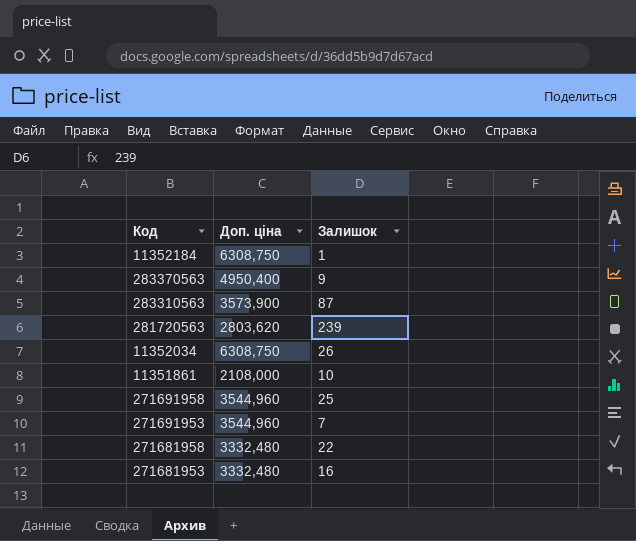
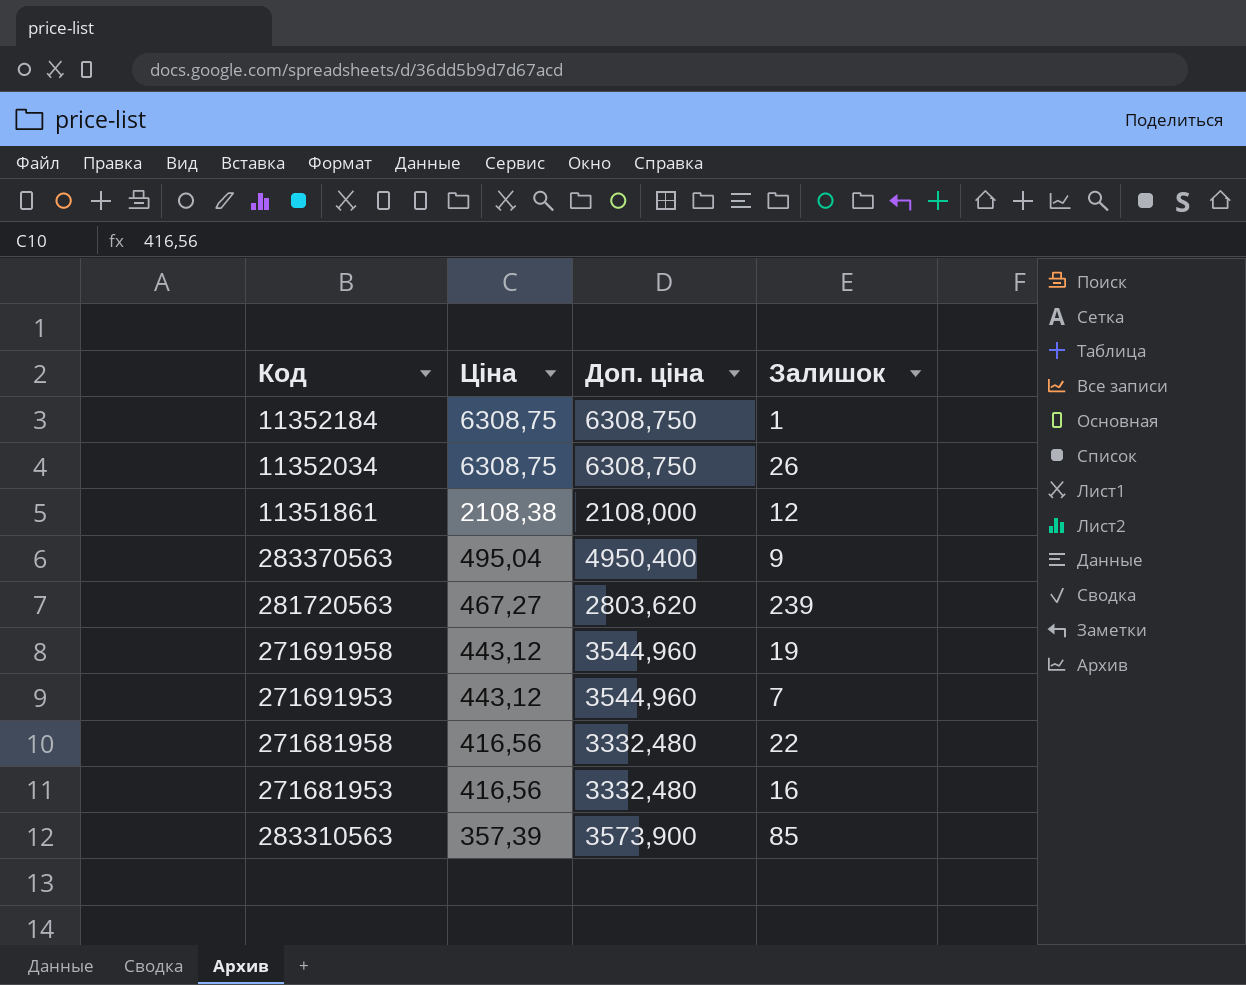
row order: none -> Ціна descending
column Ціна | position: none -> 2
11351861 | Залишок: 10 -> 12
271691958 | Залишок: 25 -> 19
283310563 | Залишок: 87 -> 85

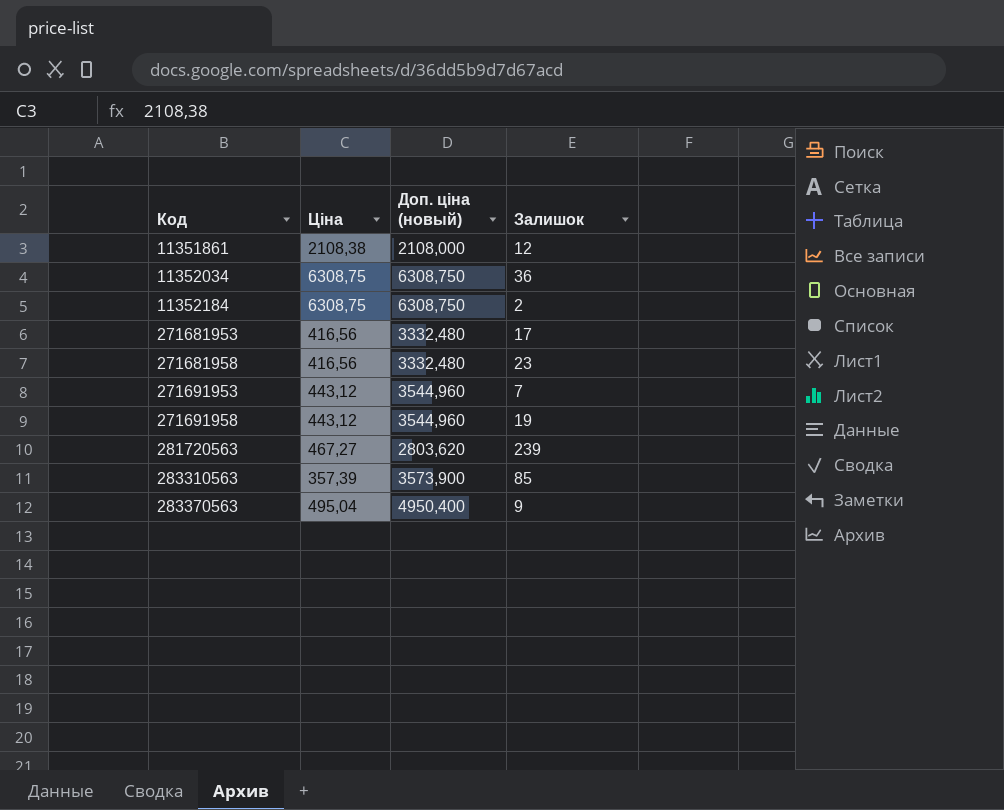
row order: Ціна descending -> Код ascending
column name: Доп. ціна -> Доп. ціна (новый)
11352034 | Залишок: 26 -> 36
11352184 | Залишок: 1 -> 2
271681953 | Залишок: 16 -> 17
271681958 | Залишок: 22 -> 23

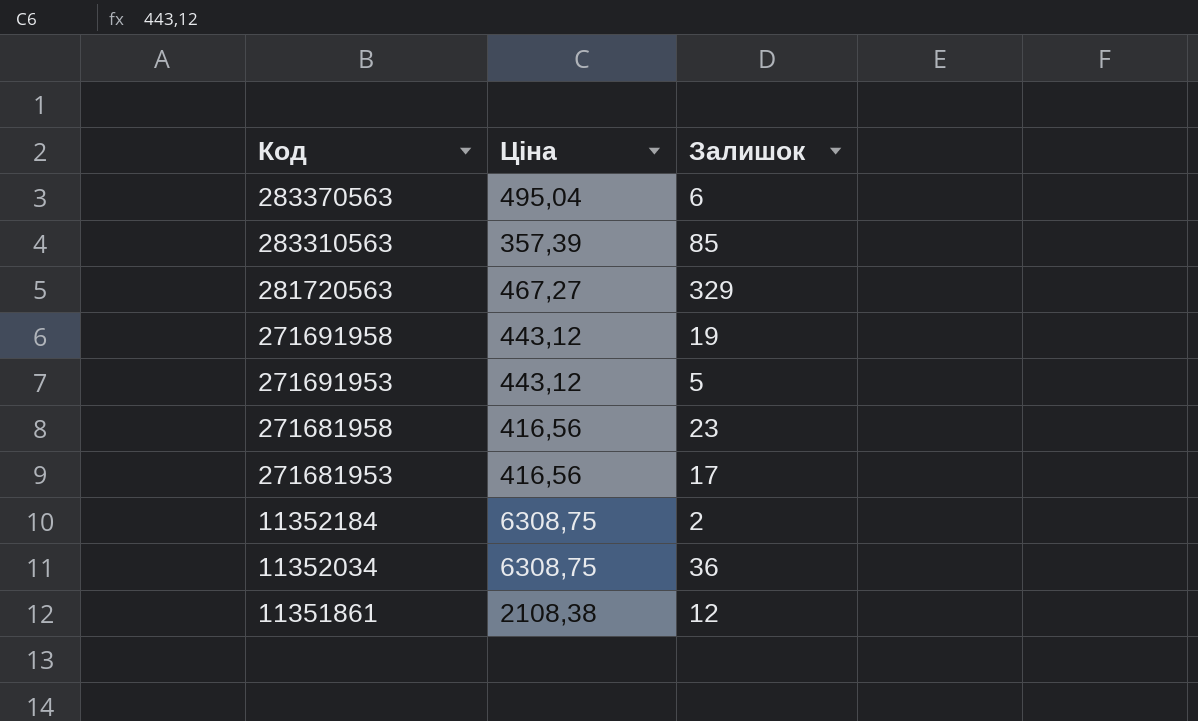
row order: Код ascending -> Код descending
column Доп. ціна (новый) | position: 3 -> none
283370563 | Залишок: 9 -> 6
281720563 | Залишок: 239 -> 329
271691953 | Залишок: 7 -> 5

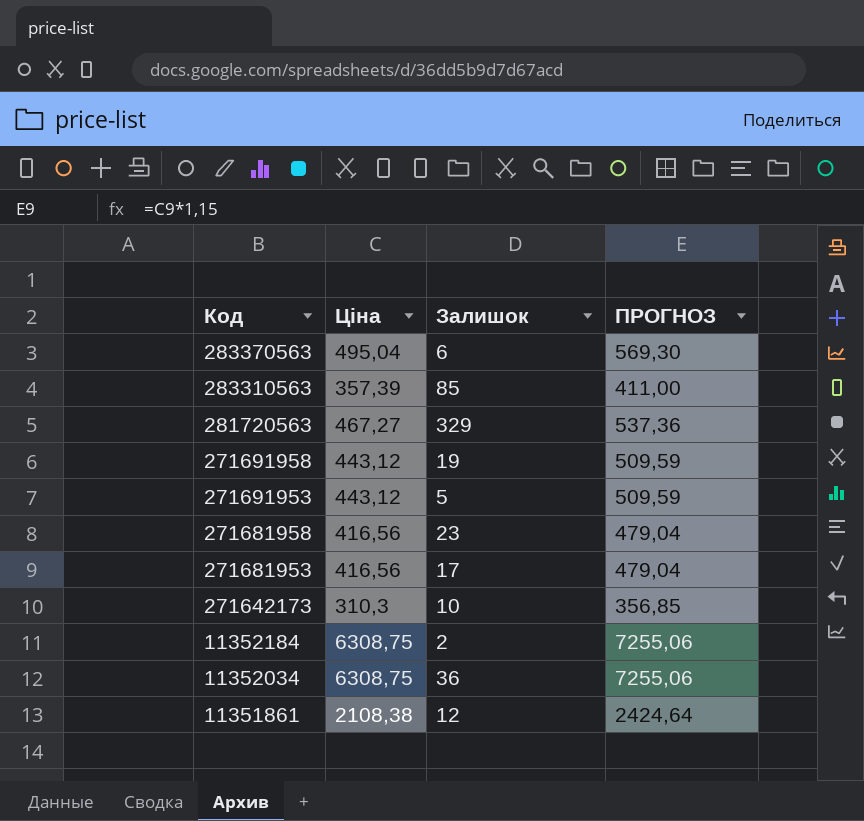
column ПРОГНОЗ | formula: none -> [Ціна] * 1,15
row 271642173: none -> 310,3 | 10 | 356,85

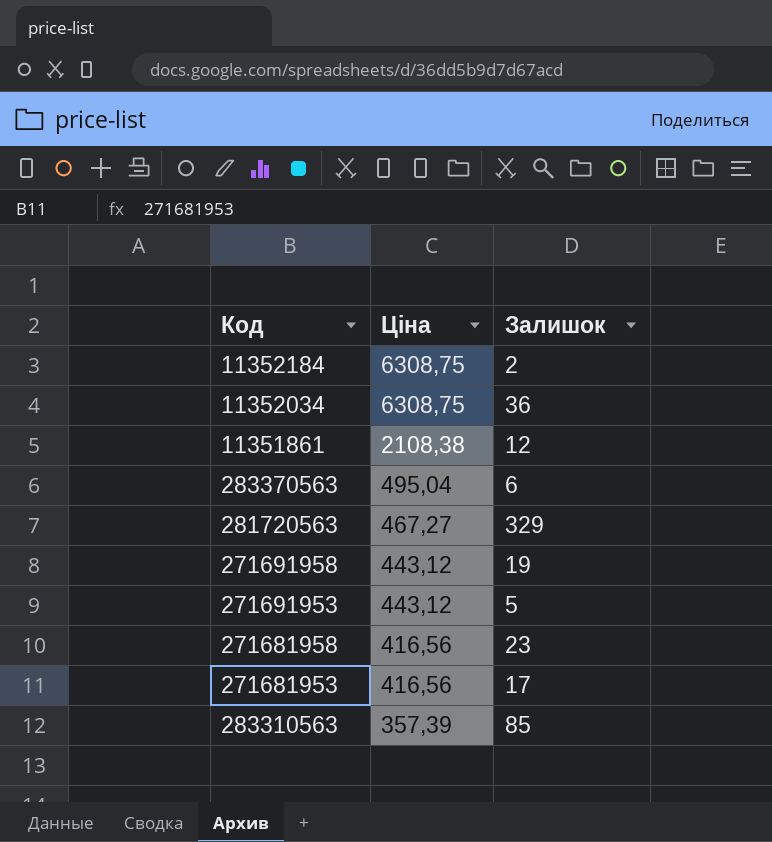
row order: Код descending -> Ціна descending
column ПРОГНОЗ | formula: [Ціна] * 1,15 -> none
row 271642173: 310,3 | 10 | 356,85 -> none

